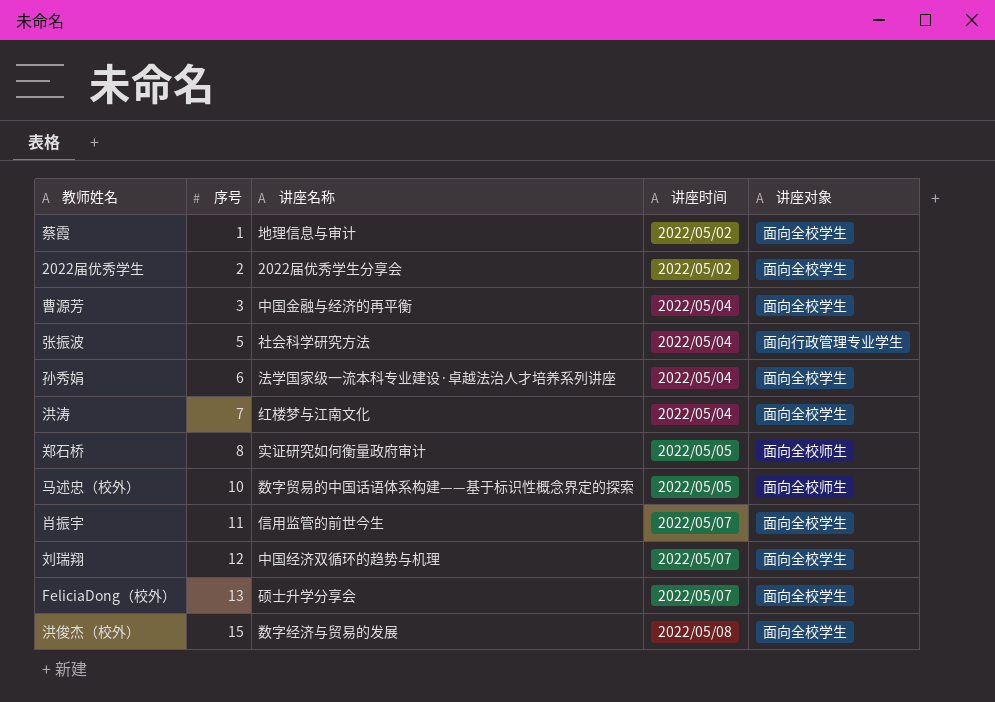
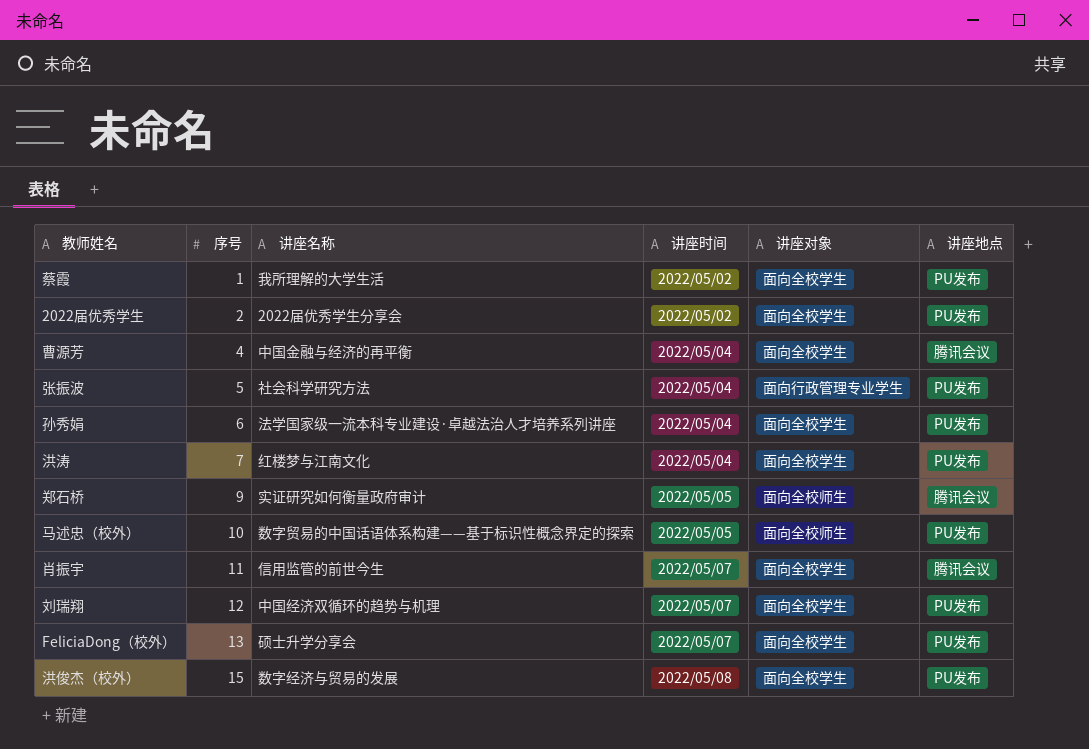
column 讲座地点 | position: none -> 6
蔡霞 | 讲座名称: 地理信息与审计 -> 我所理解的大学生活
曹源芳 | 序号: 3 -> 4
郑石桥 | 序号: 8 -> 9

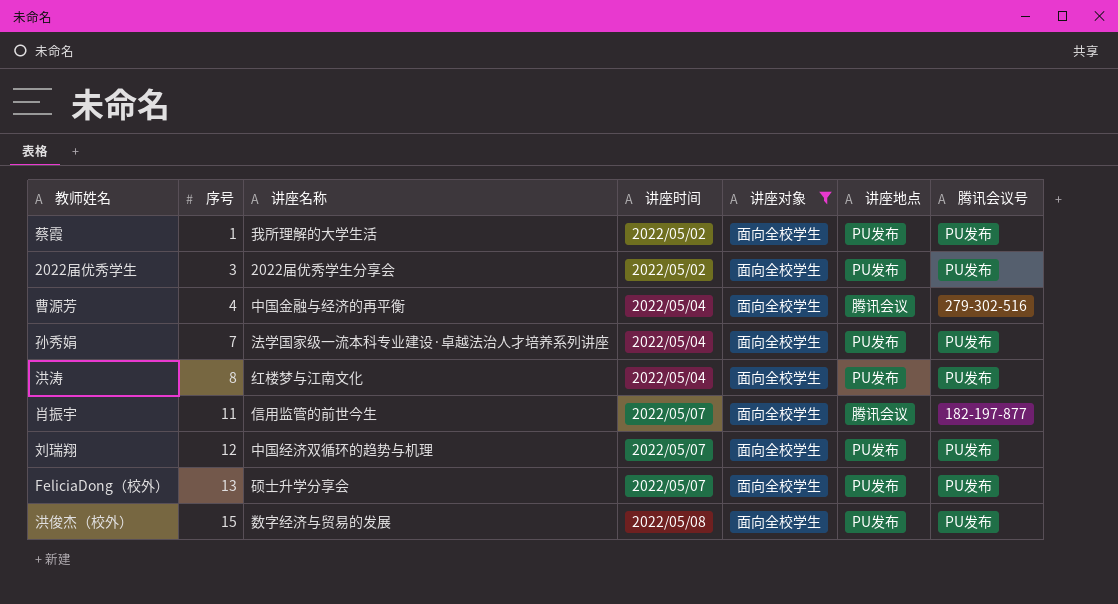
filter: none -> 讲座对象 = 面向全校学生
column 腾讯会议号 | position: none -> 7
2022届优秀学生 | 序号: 2 -> 3
孙秀娟 | 序号: 6 -> 7
洪涛 | 序号: 7 -> 8

